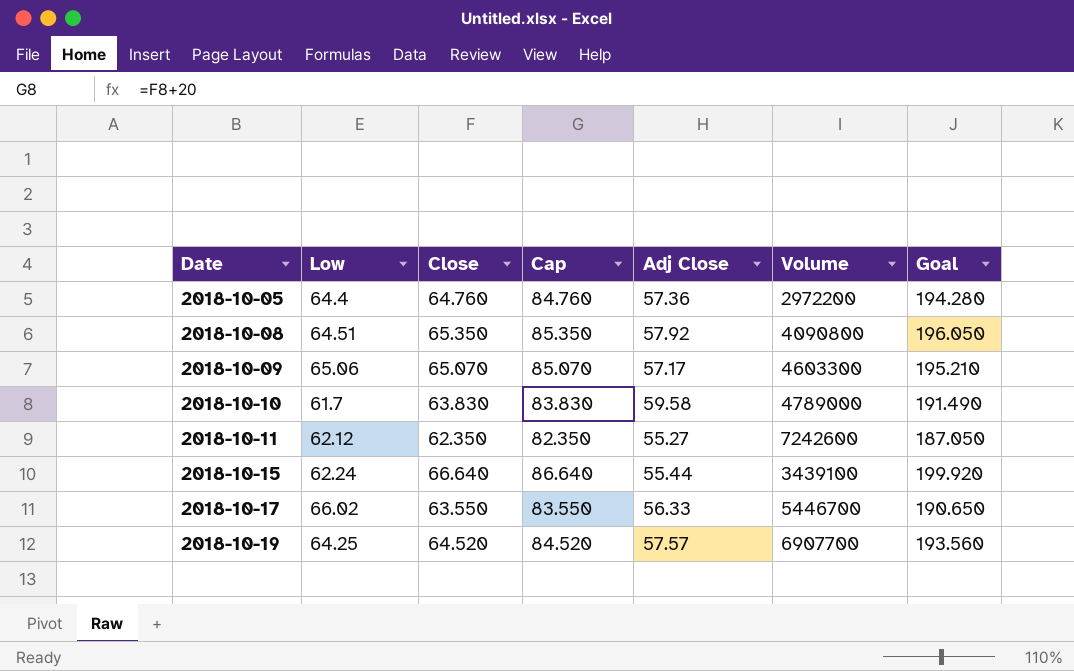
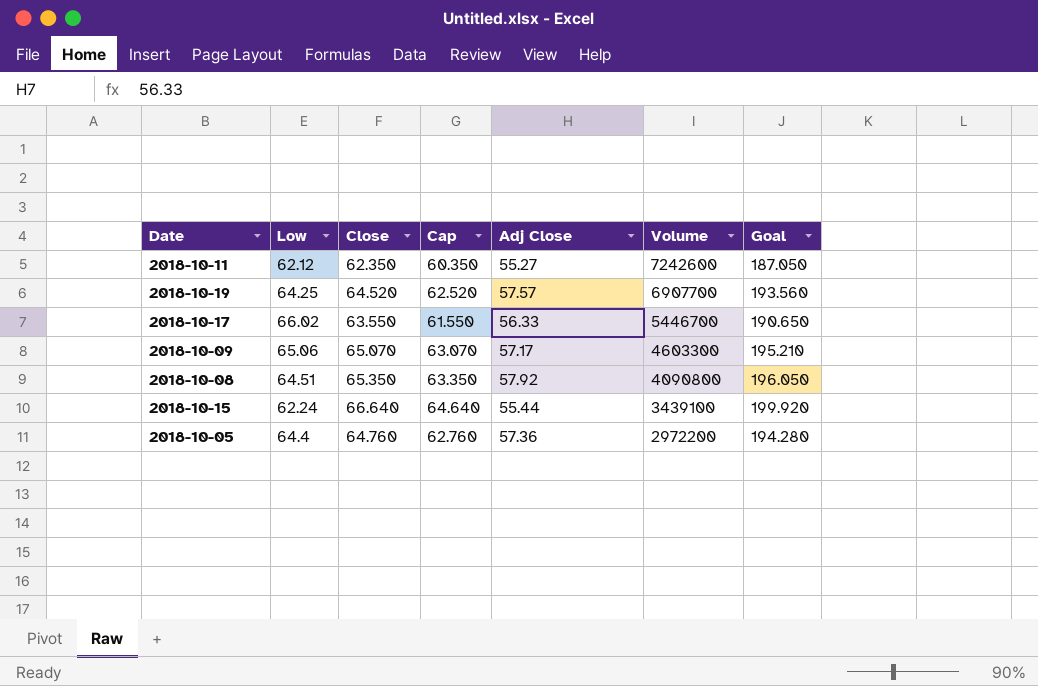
row order: Date ascending -> Volume descending
column Cap | formula: [Close] + 20 -> [Close] - 2
row 2018-10-10: 61.7 | 63.830 | 83.830 | 59.58 | 4789000 | 191.490 -> none

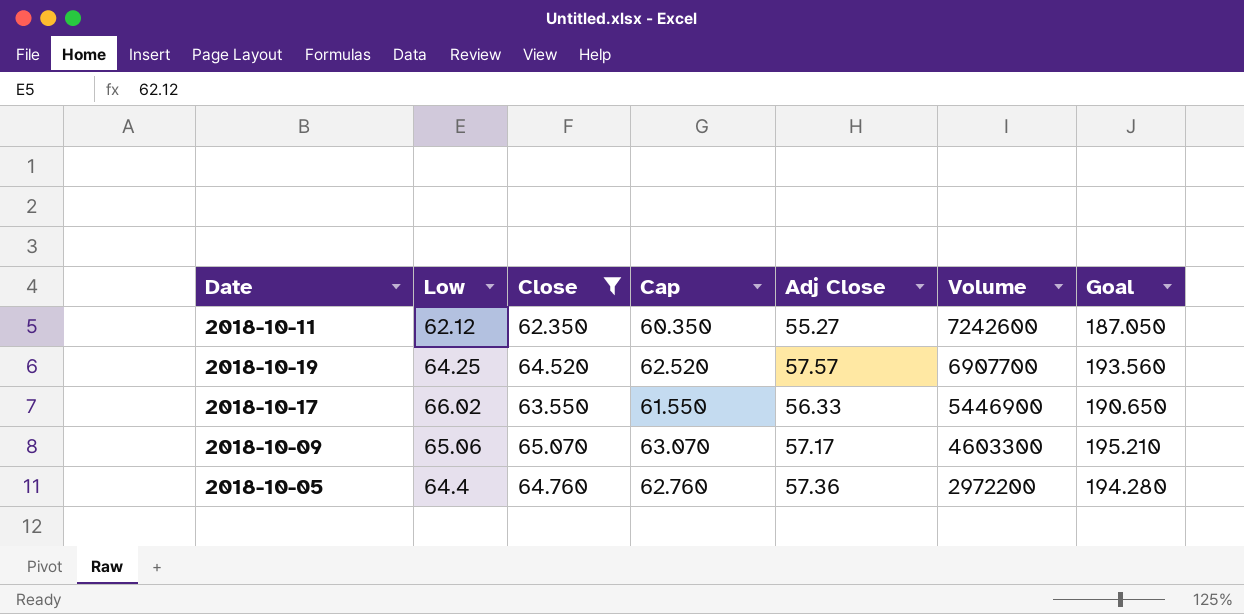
filter: none -> Close <= 65.070
2018-10-17 | Volume: 5446700 -> 5446900

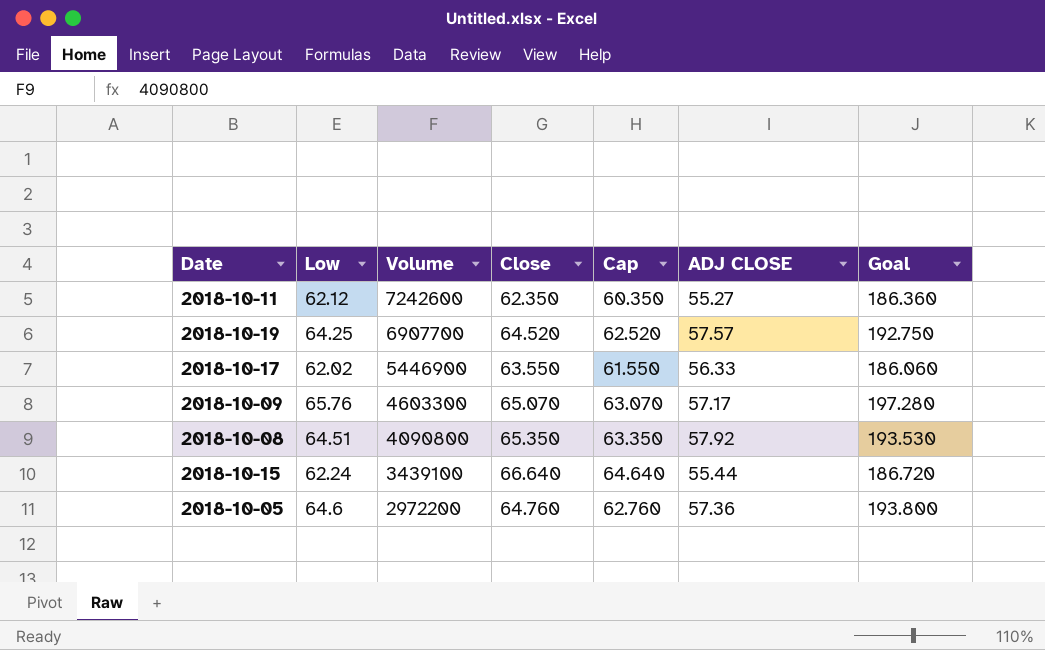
filter: Close <= 65.070 -> none
column Volume | position: 6 -> 3
column name: Adj Close -> ADJ CLOSE
column Goal | formula: [Close] * 3 -> [Low] * 3
2018-10-17 | Low: 66.02 -> 62.02
2018-10-09 | Low: 65.06 -> 65.76
2018-10-05 | Low: 64.4 -> 64.6

